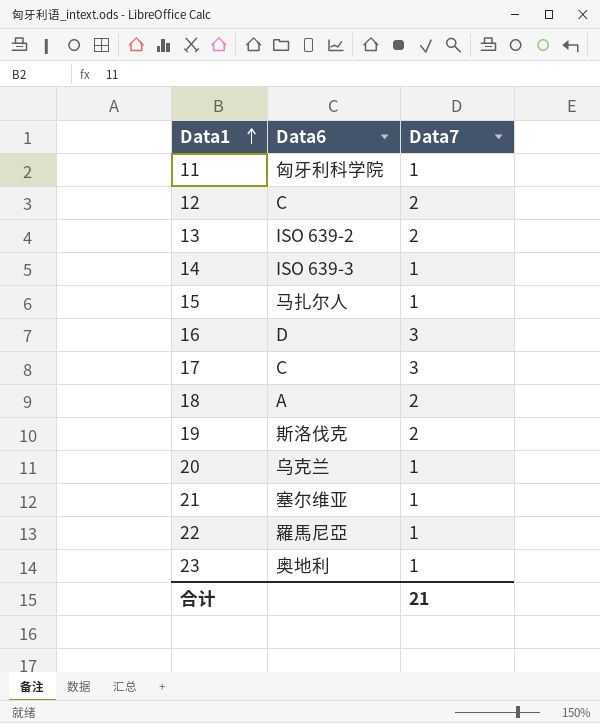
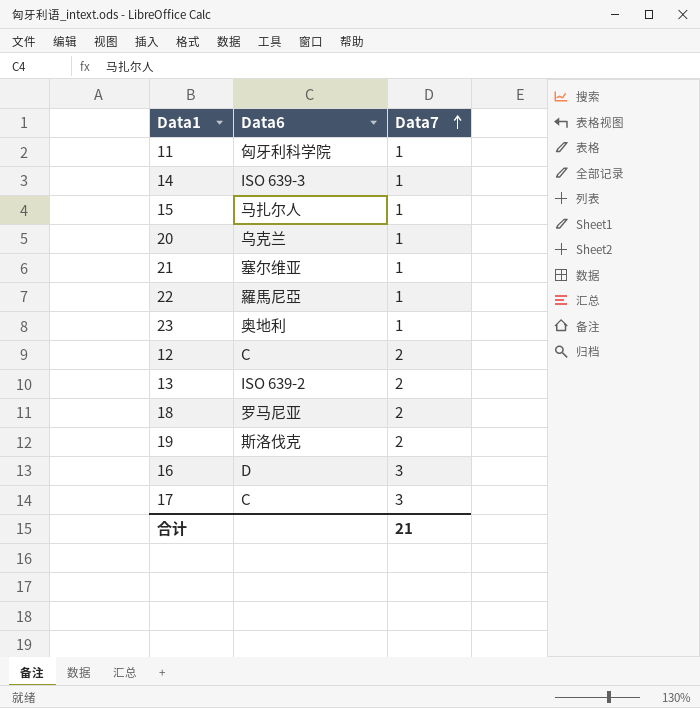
row order: Data1 ascending -> Data7 ascending
18 | Data6: A -> 罗马尼亚

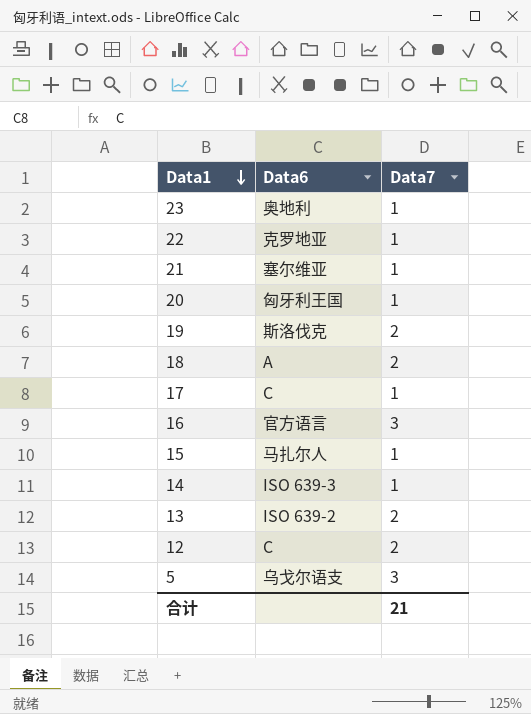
row order: Data7 ascending -> Data1 descending
row 11: 匈牙利科学院 | 1 -> none
22 | Data6: 羅馬尼亞 -> 克罗地亚
20 | Data6: 乌克兰 -> 匈牙利王国
18 | Data6: 罗马尼亚 -> A
17 | Data7: 3 -> 1
16 | Data6: D -> 官方语言
row 5: none -> 乌戈尔语支 | 3

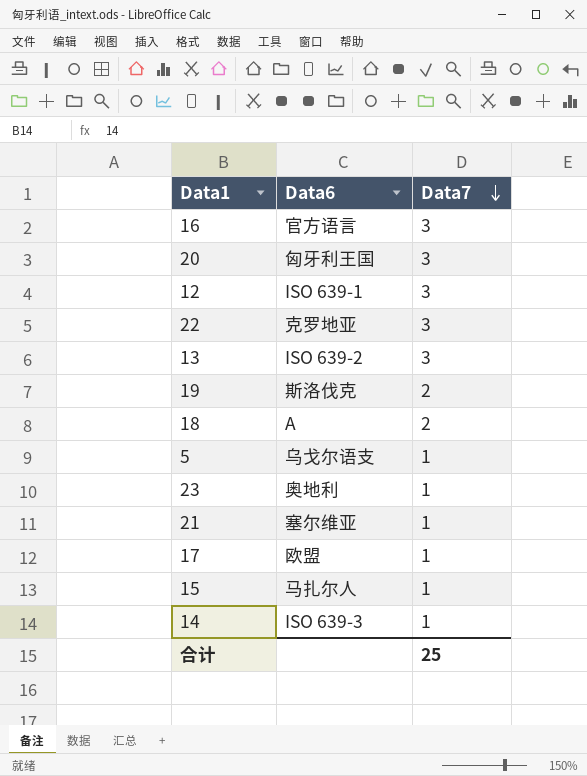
row order: Data1 descending -> Data7 descending
20 | Data7: 1 -> 3
12 | Data6: C -> ISO 639-1
12 | Data7: 2 -> 3
22 | Data7: 1 -> 3
13 | Data7: 2 -> 3
5 | Data7: 3 -> 1
17 | Data6: C -> 欧盟
合计 | Data7: 21 -> 25

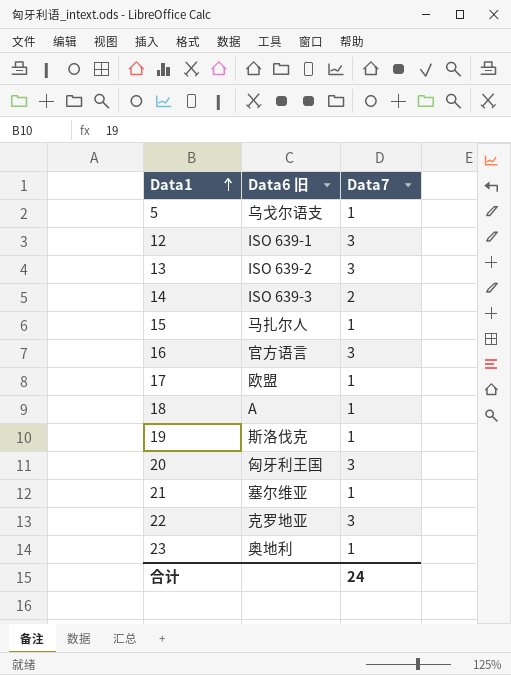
row order: Data7 descending -> Data1 ascending
column name: Data6 -> Data6 旧
14 | Data7: 1 -> 2
18 | Data7: 2 -> 1
19 | Data7: 2 -> 1
合计 | Data7: 25 -> 24

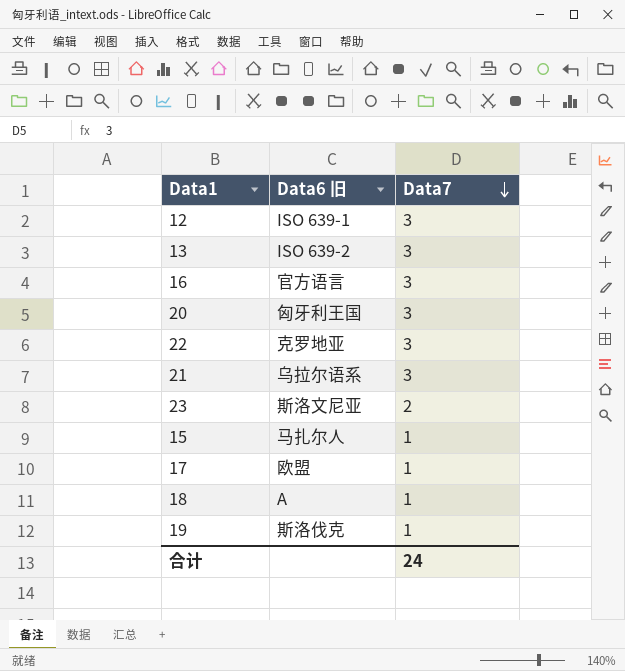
row order: Data1 ascending -> Data7 descending
row 5: 乌戈尔语支 | 1 -> none
row 14: ISO 639-3 | 2 -> none
21 | Data6 旧: 塞尔维亚 -> 乌拉尔语系
21 | Data7: 1 -> 3
23 | Data6 旧: 奥地利 -> 斯洛文尼亚
23 | Data7: 1 -> 2

